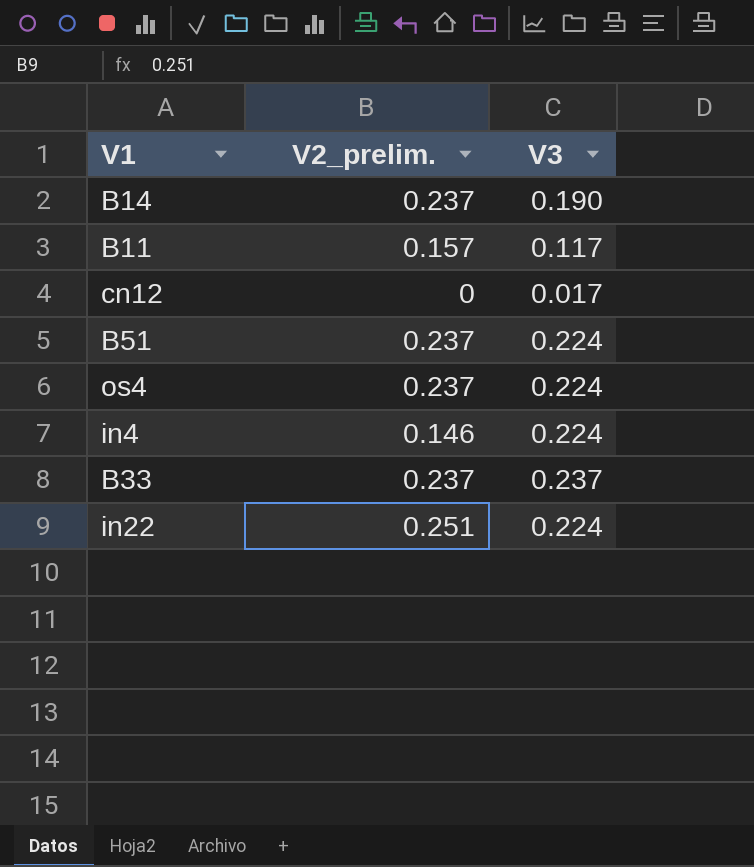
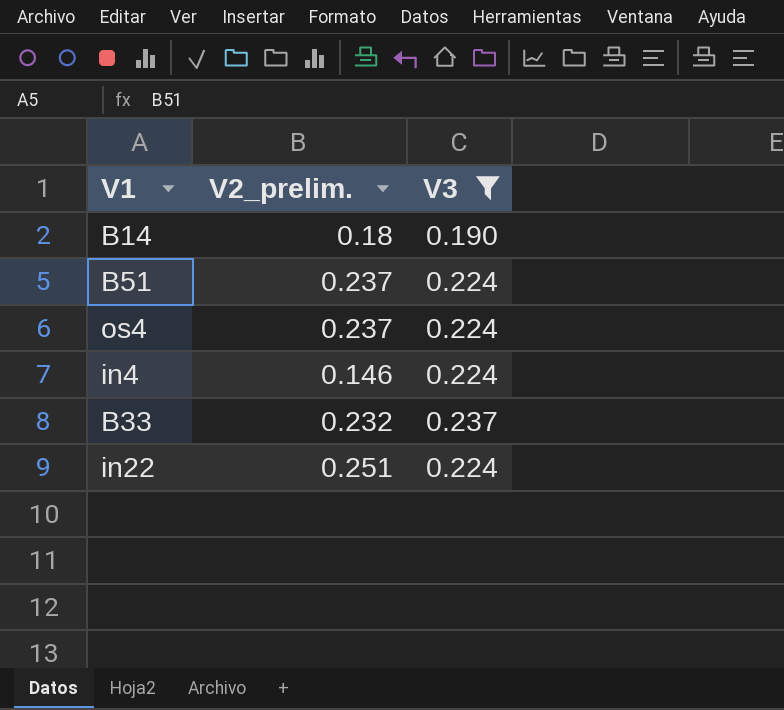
filter: none -> V3 >= 0.190
B14 | V2_prelim.: 0.237 -> 0.18
B33 | V2_prelim.: 0.237 -> 0.232

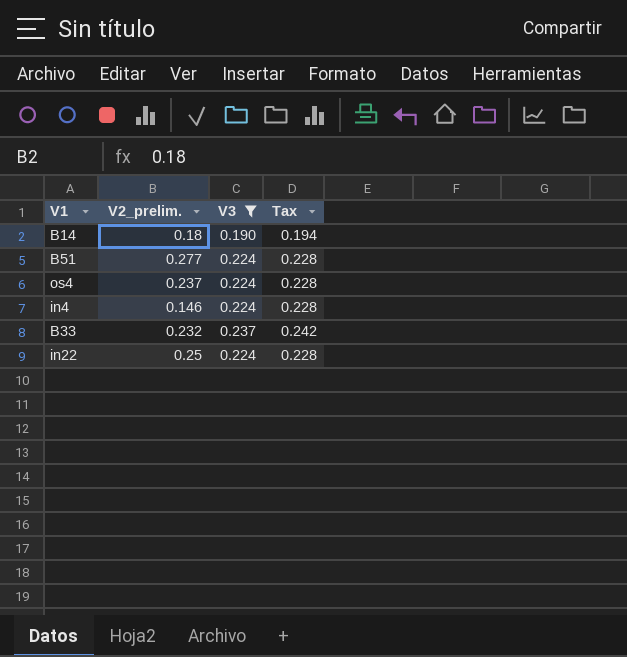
column Tax | formula: none -> [V3] * 1.02
B51 | V2_prelim.: 0.237 -> 0.277
in22 | V2_prelim.: 0.251 -> 0.25

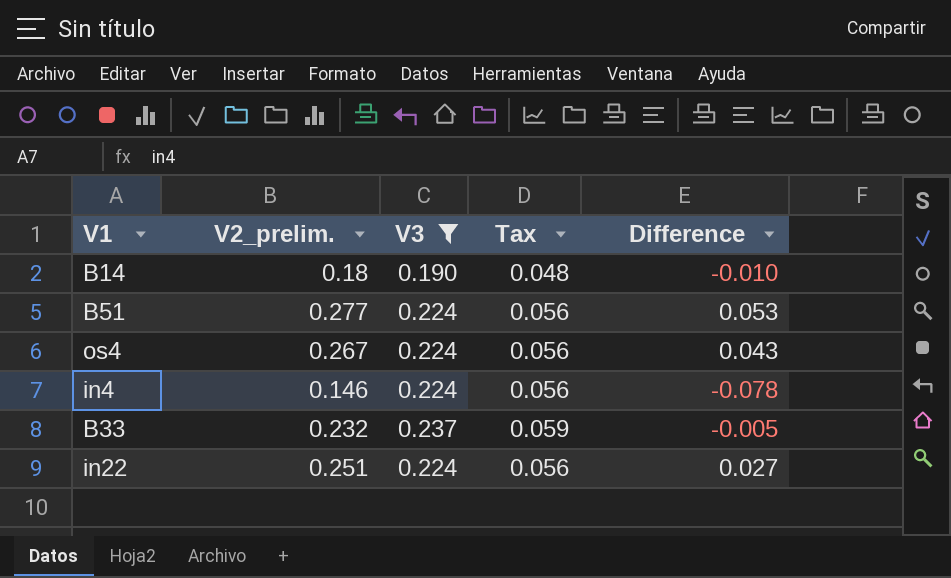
column Tax | formula: [V3] * 1.02 -> [V3] * 0.25
column Difference | formula: none -> [V2_prelim.] - [V3]
os4 | V2_prelim.: 0.237 -> 0.267
in22 | V2_prelim.: 0.25 -> 0.251

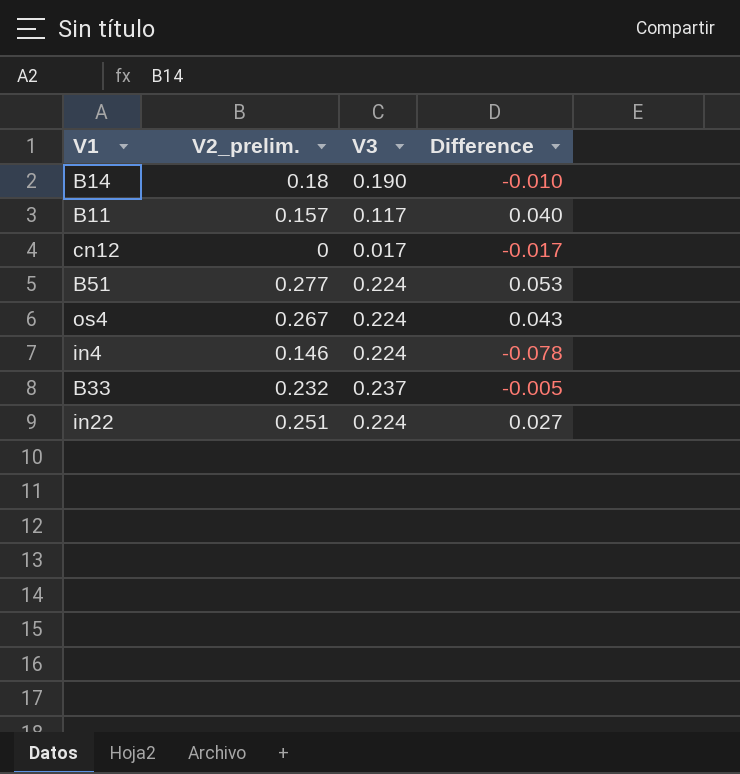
filter: V3 >= 0.190 -> none
column Tax | formula: [V3] * 0.25 -> none

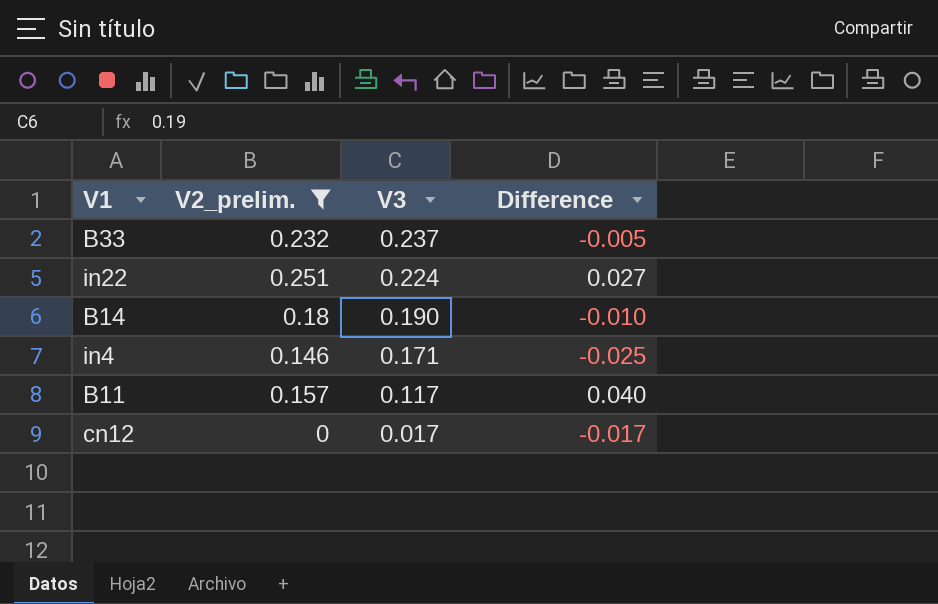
filter: none -> V2_prelim. <= 0.251
row order: none -> V3 descending
in4 | V3: 0.224 -> 0.171
in4 | Difference: -0.078 -> -0.025

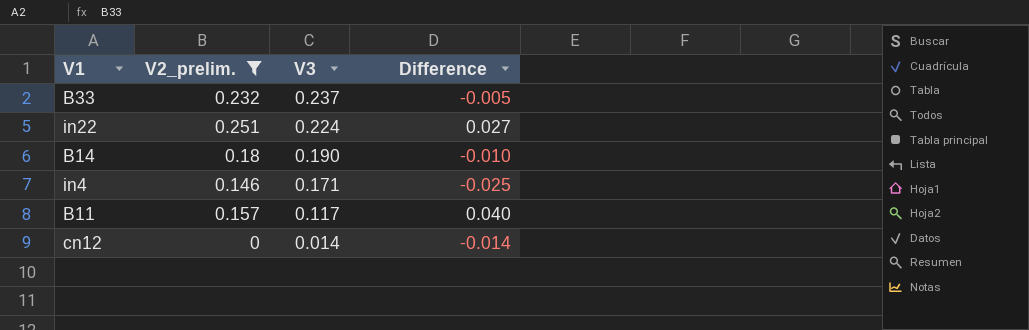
cn12 | V3: 0.017 -> 0.014
cn12 | Difference: -0.017 -> -0.014

